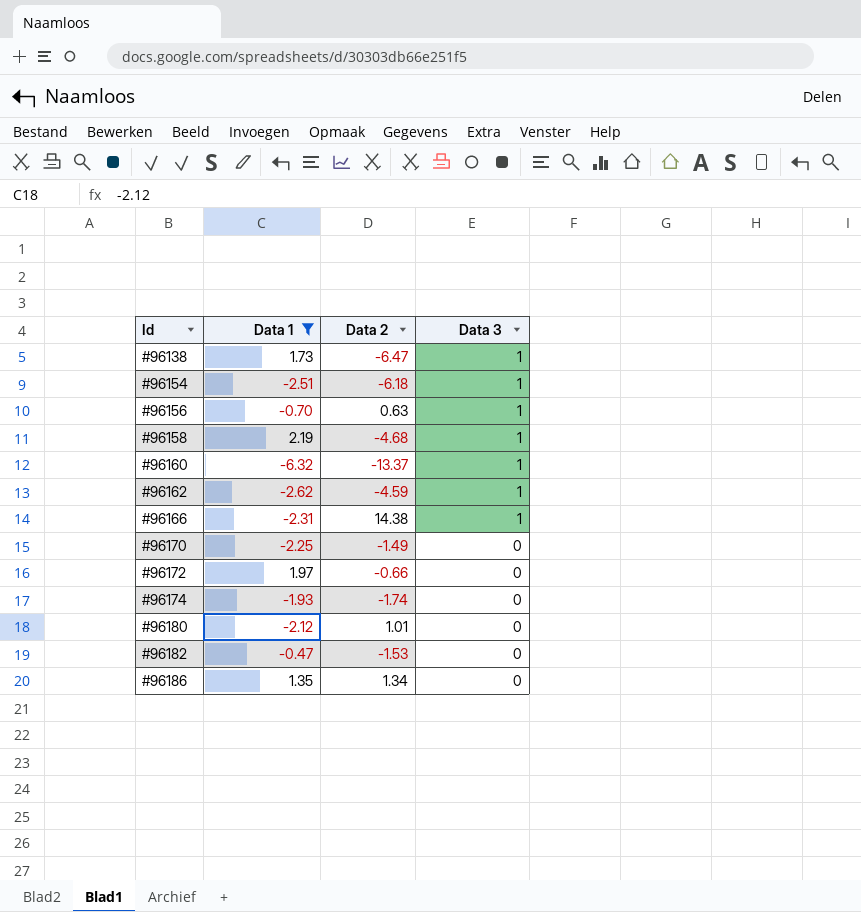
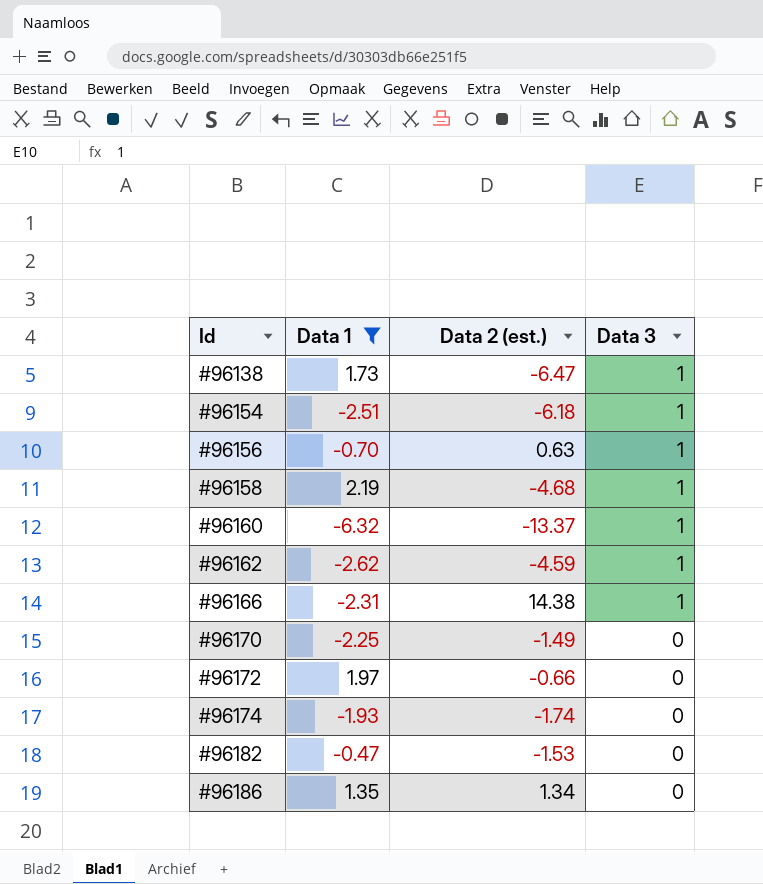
column name: Data 2 -> Data 2 (est.)
row #96180: -2.12 | 1.01 | 0 -> none

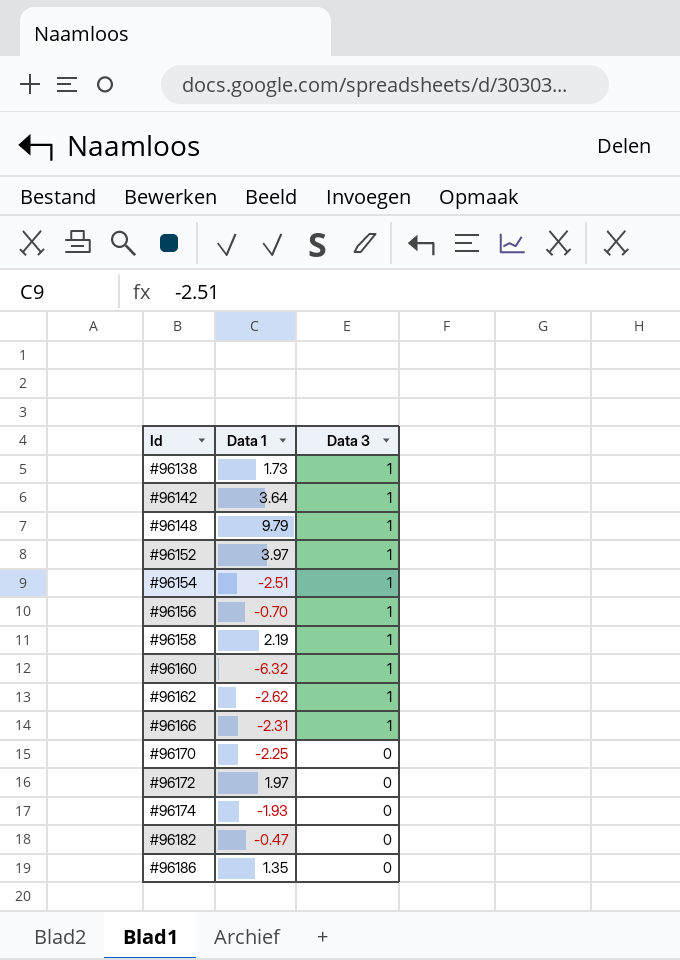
filter: Data 1 <= 2.19 -> none
column Data 2 (est.) | position: 3 -> none

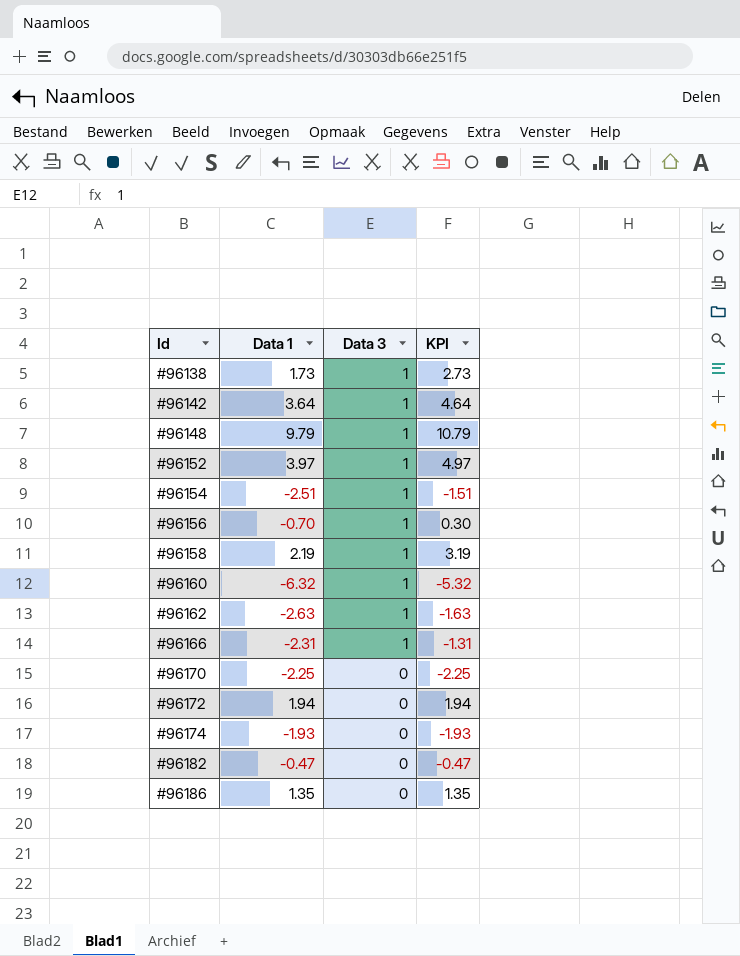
column KPI | formula: none -> [Data 1] + [Data 3]
#96162 | Data 1: -2.62 -> -2.63
#96172 | Data 1: 1.97 -> 1.94

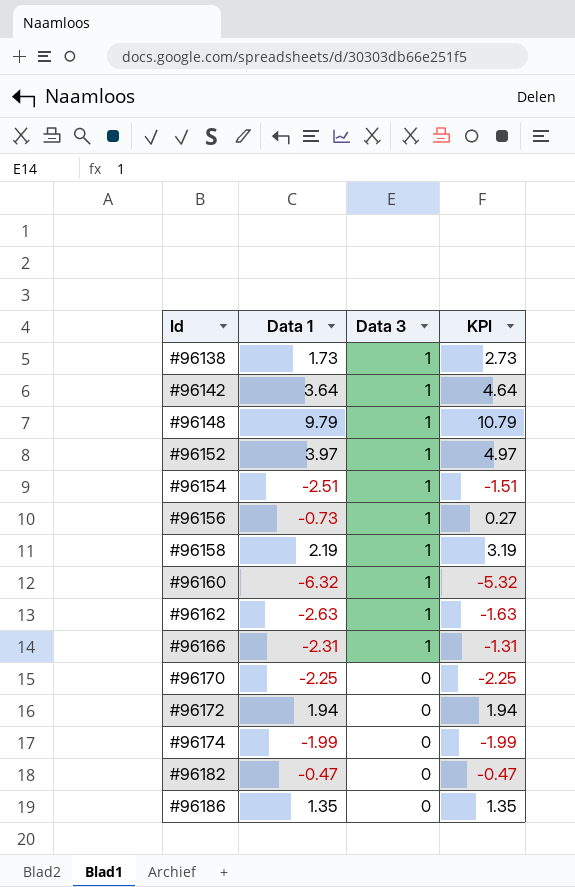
#96156 | Data 1: -0.70 -> -0.73
#96156 | KPI: 0.30 -> 0.27
#96174 | Data 1: -1.93 -> -1.99
#96174 | KPI: -1.93 -> -1.99

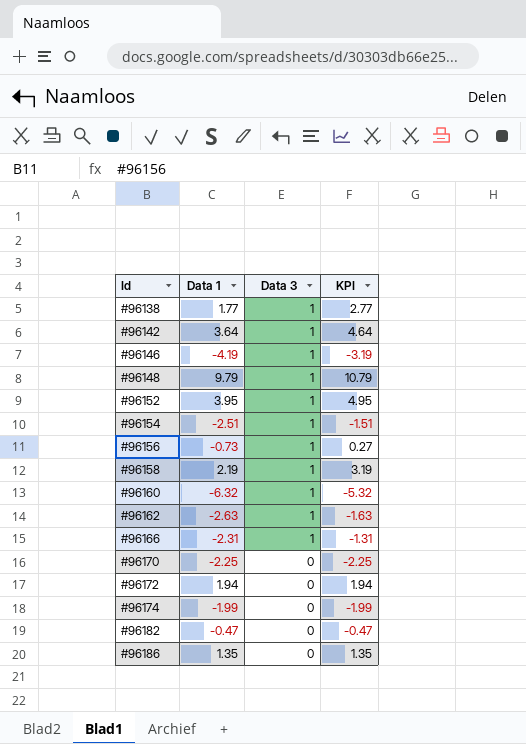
#96138 | Data 1: 1.73 -> 1.77
#96138 | KPI: 2.73 -> 2.77
row #96146: none -> -4.19 | 1 | -3.19
#96152 | Data 1: 3.97 -> 3.95
#96152 | KPI: 4.97 -> 4.95

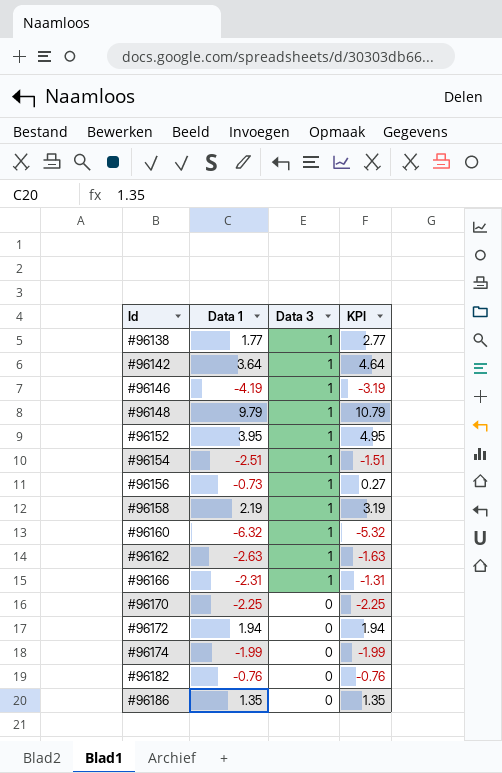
#96182 | Data 1: -0.47 -> -0.76
#96182 | KPI: -0.47 -> -0.76

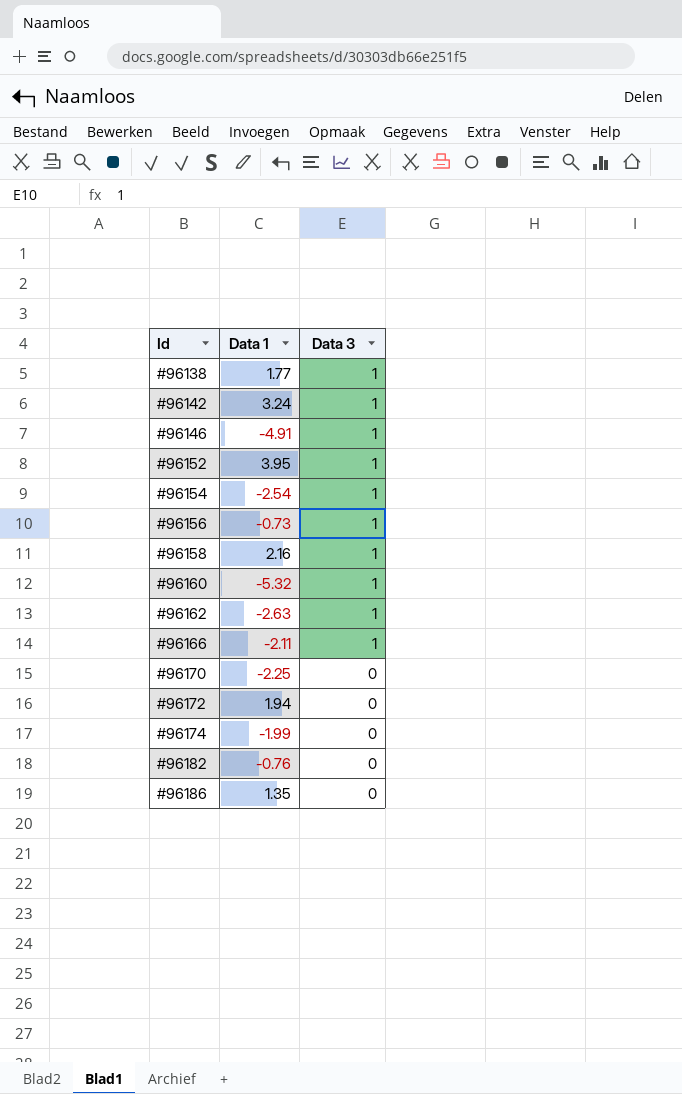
column KPI | formula: [Data 1] + [Data 3] -> none
row #96148: 9.79 | 1 | 10.79 -> none
#96142 | Data 1: 3.64 -> 3.24
#96146 | Data 1: -4.19 -> -4.91
#96154 | Data 1: -2.51 -> -2.54
#96158 | Data 1: 2.19 -> 2.16
#96160 | Data 1: -6.32 -> -5.32
#96166 | Data 1: -2.31 -> -2.11

